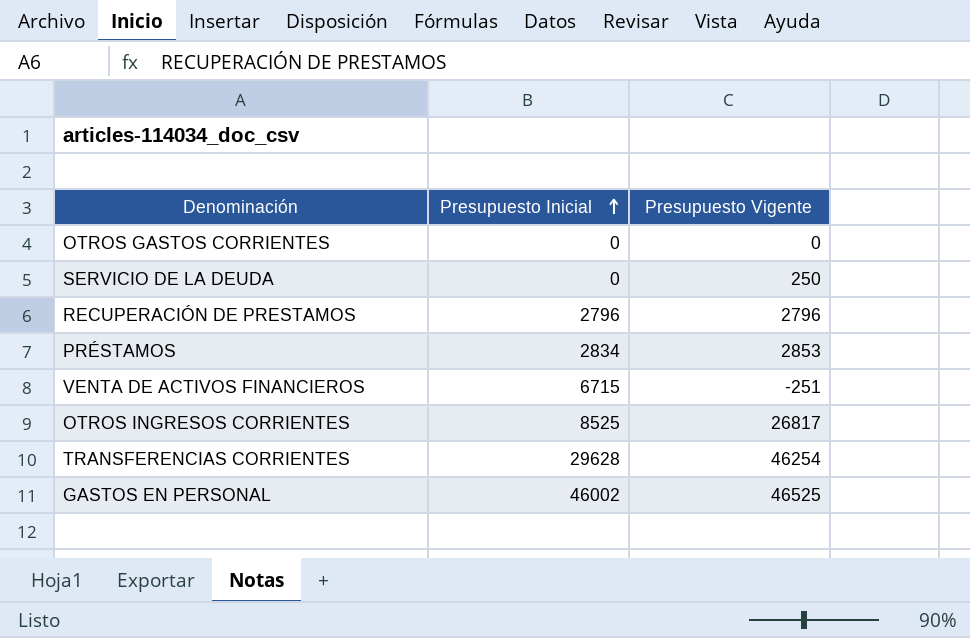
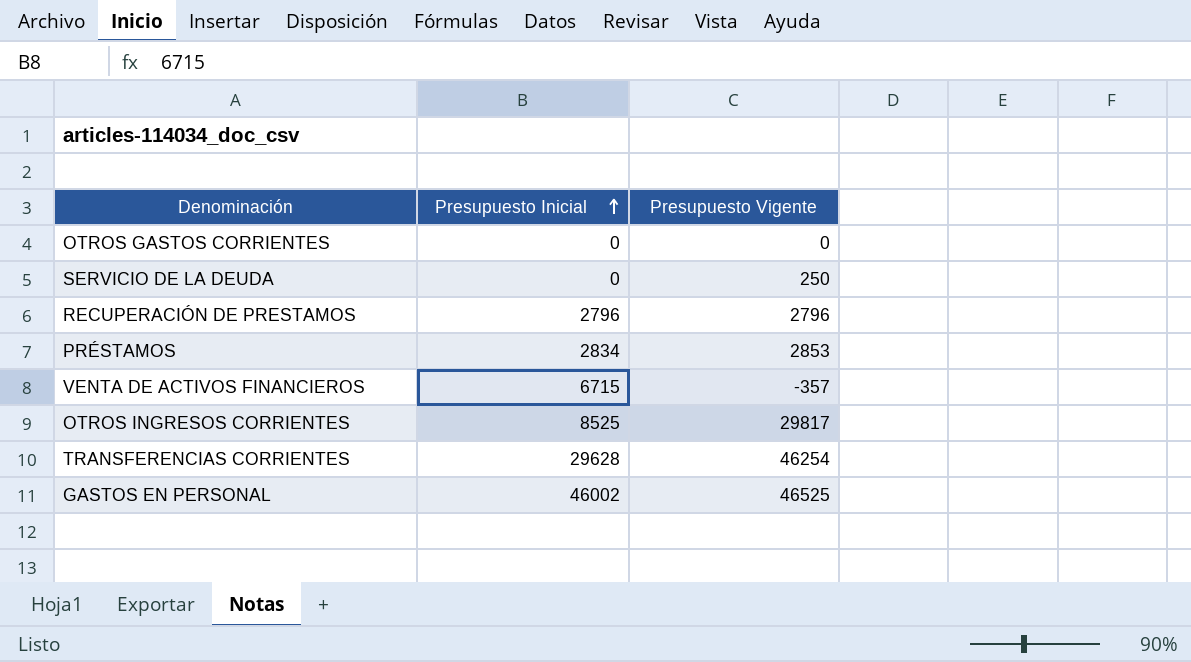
VENTA DE ACTIVOS FINANCIEROS | Presupuesto Vigente: -251 -> -357
OTROS INGRESOS CORRIENTES | Presupuesto Vigente: 26817 -> 29817

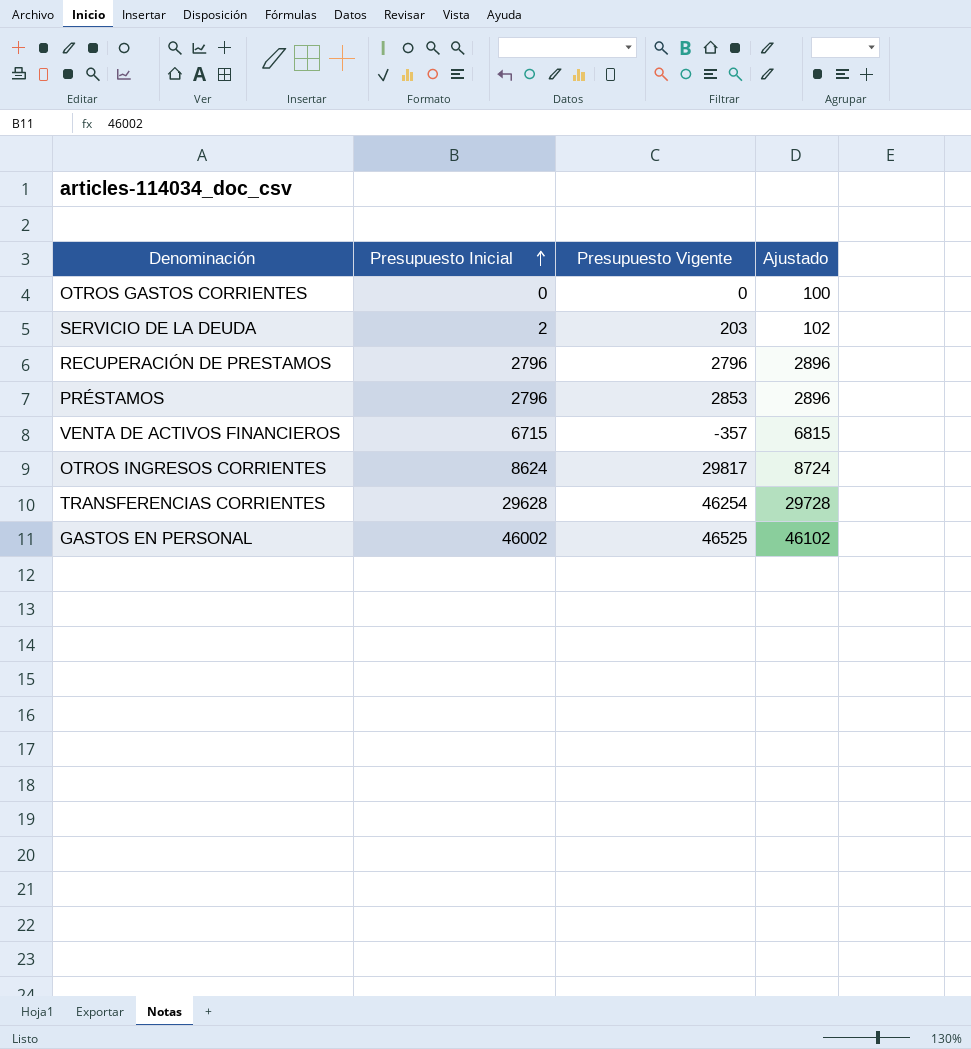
column Ajustado | formula: none -> [Presupuesto Inicial] + 100
SERVICIO DE LA DEUDA | Presupuesto Inicial: 0 -> 2
SERVICIO DE LA DEUDA | Presupuesto Vigente: 250 -> 203
PRÉSTAMOS | Presupuesto Inicial: 2834 -> 2796
OTROS INGRESOS CORRIENTES | Presupuesto Inicial: 8525 -> 8624

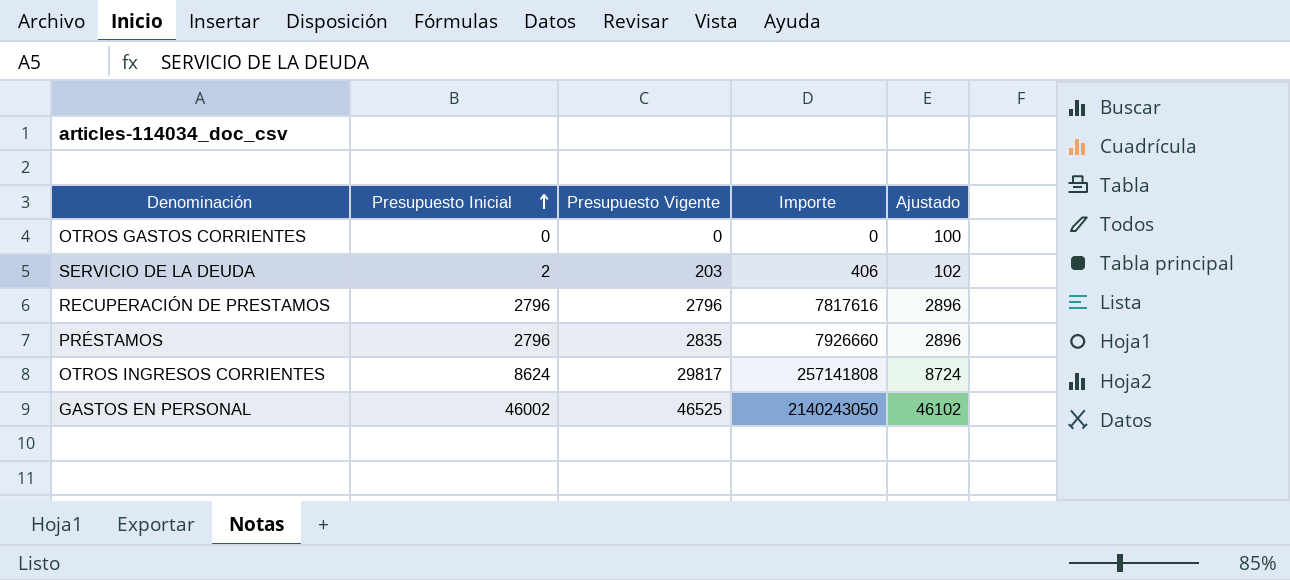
column Importe | formula: none -> [Presupuesto Inicial] * [Presupuesto Vigente]
row VENTA DE ACTIVOS FINANCIEROS: 6715 | -357 | 6815 -> none
row TRANSFERENCIAS CORRIENTES: 29628 | 46254 | 29728 -> none
PRÉSTAMOS | Presupuesto Vigente: 2853 -> 2835

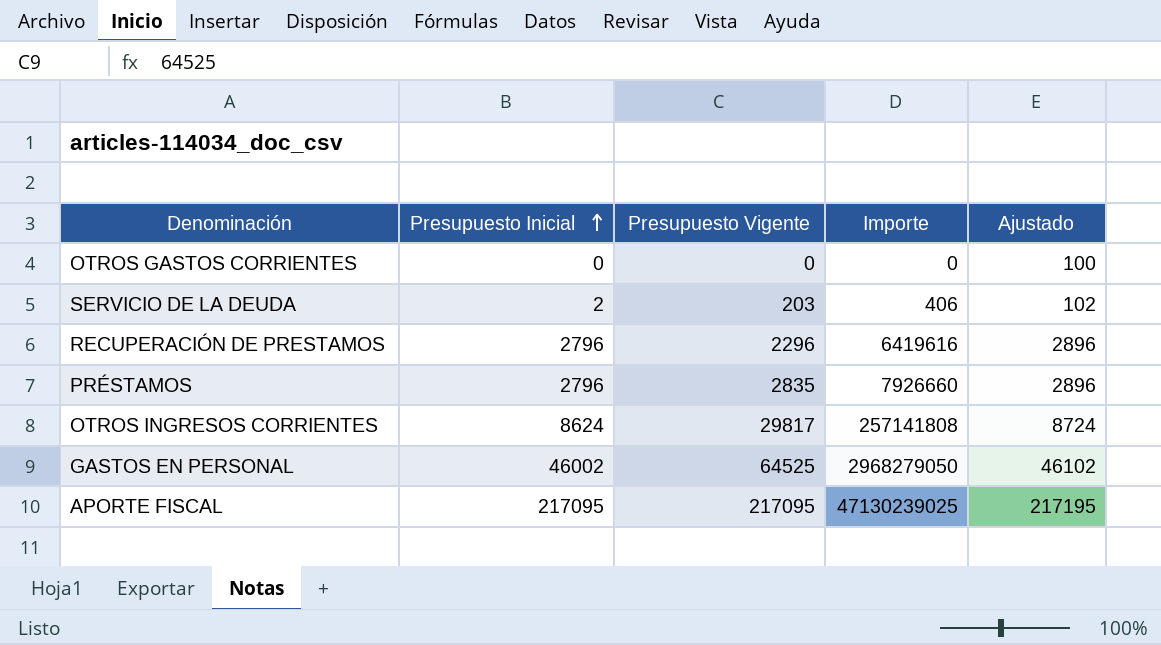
RECUPERACIÓN DE PRESTAMOS | Presupuesto Vigente: 2796 -> 2296
RECUPERACIÓN DE PRESTAMOS | Importe: 7817616 -> 6419616
GASTOS EN PERSONAL | Presupuesto Vigente: 46525 -> 64525
GASTOS EN PERSONAL | Importe: 2140243050 -> 2968279050
row APORTE FISCAL: none -> 217095 | 217095 | 47130239025 | 217195

